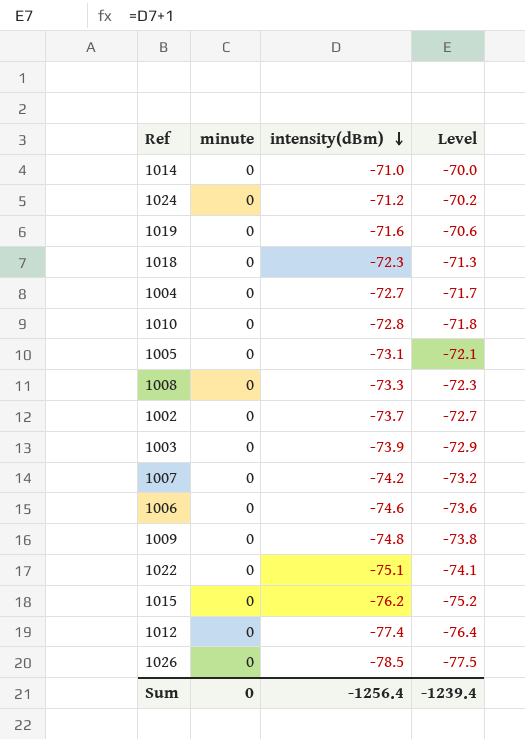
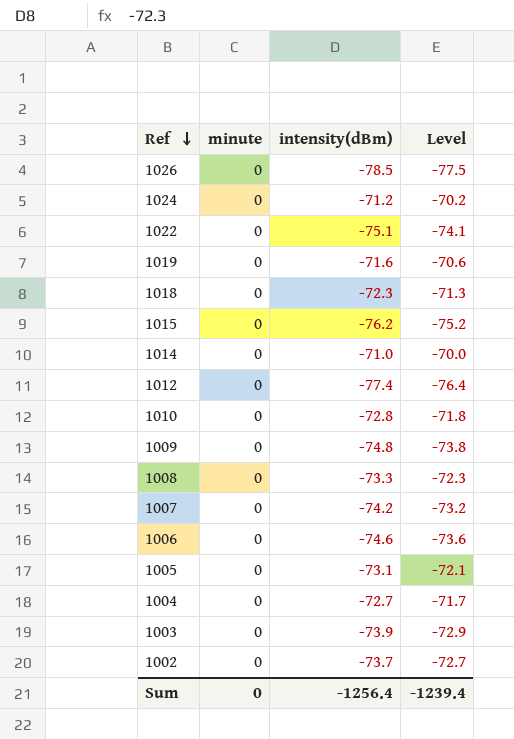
row order: intensity(dBm) descending -> Ref descending

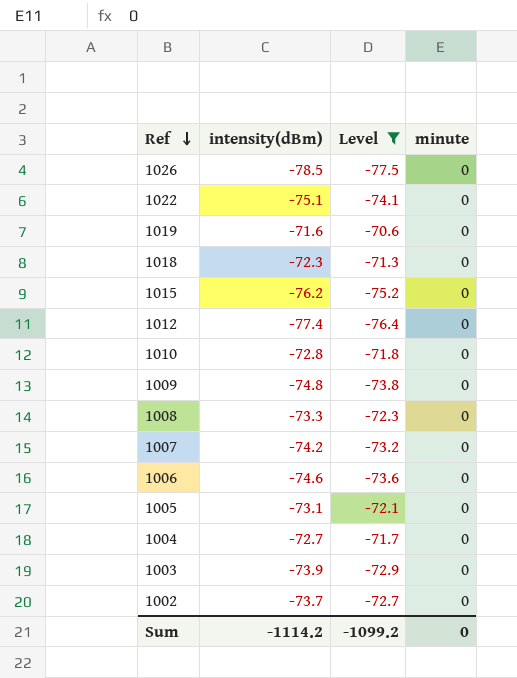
filter: none -> Level <= -70.6
column minute | position: 2 -> 4
Sum | intensity(dBm): -1256.4 -> -1114.2
Sum | Level: -1239.4 -> -1099.2

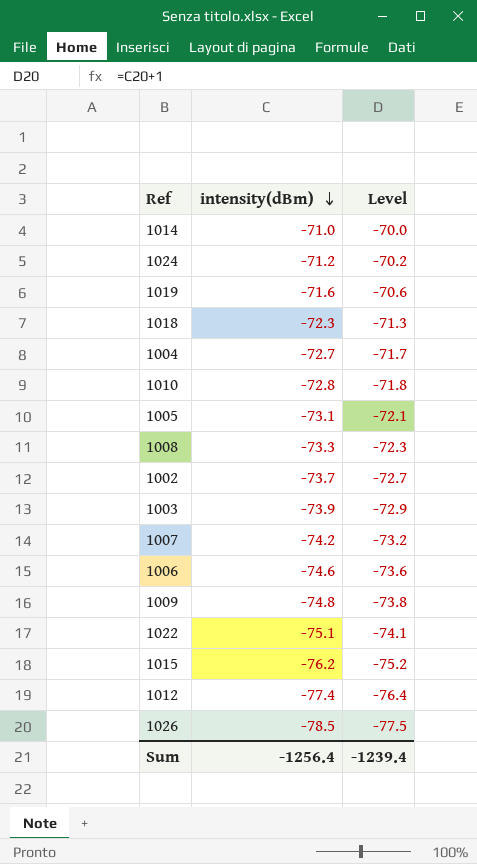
filter: Level <= -70.6 -> none
row order: Ref descending -> intensity(dBm) descending
column minute | position: 4 -> none
Sum | intensity(dBm): -1114.2 -> -1256.4
Sum | Level: -1099.2 -> -1239.4

